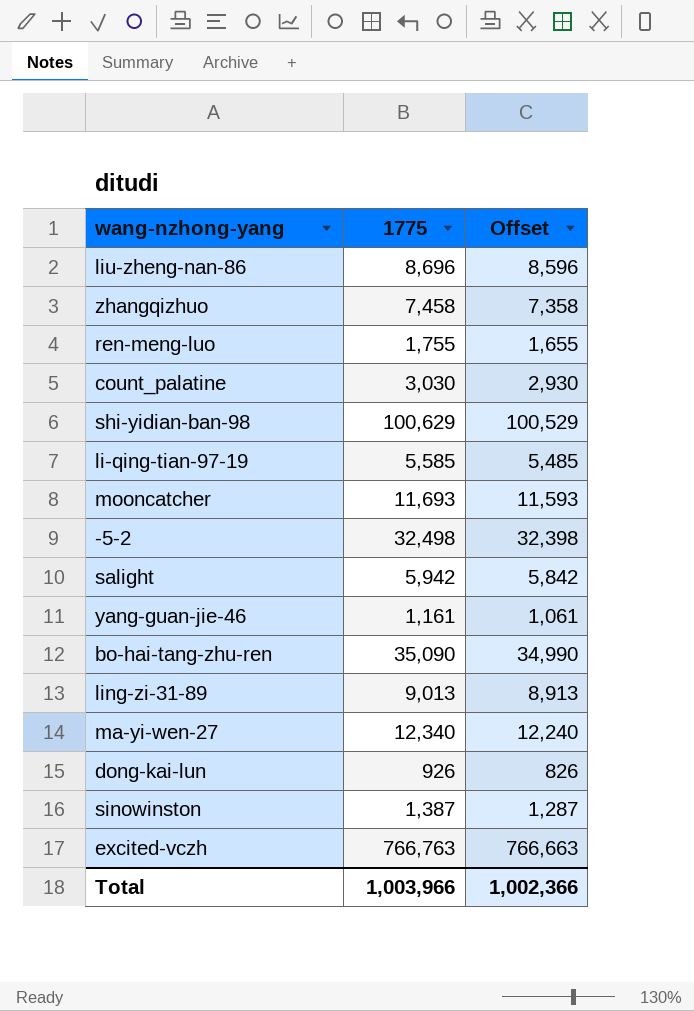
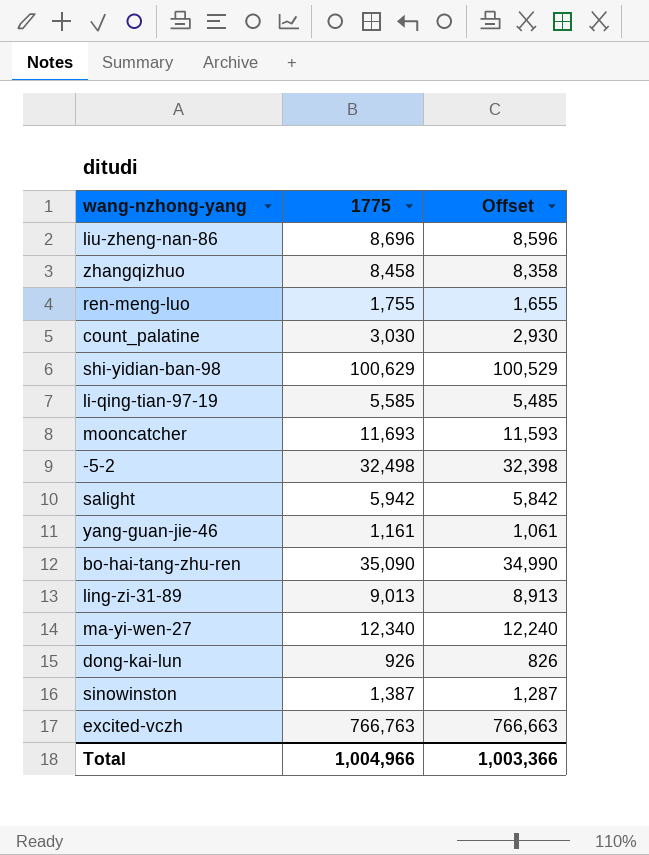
zhangqizhuo | 1775: 7,458 -> 8,458
zhangqizhuo | Offset: 7,358 -> 8,358
Total | 1775: 1,003,966 -> 1,004,966
Total | Offset: 1,002,366 -> 1,003,366

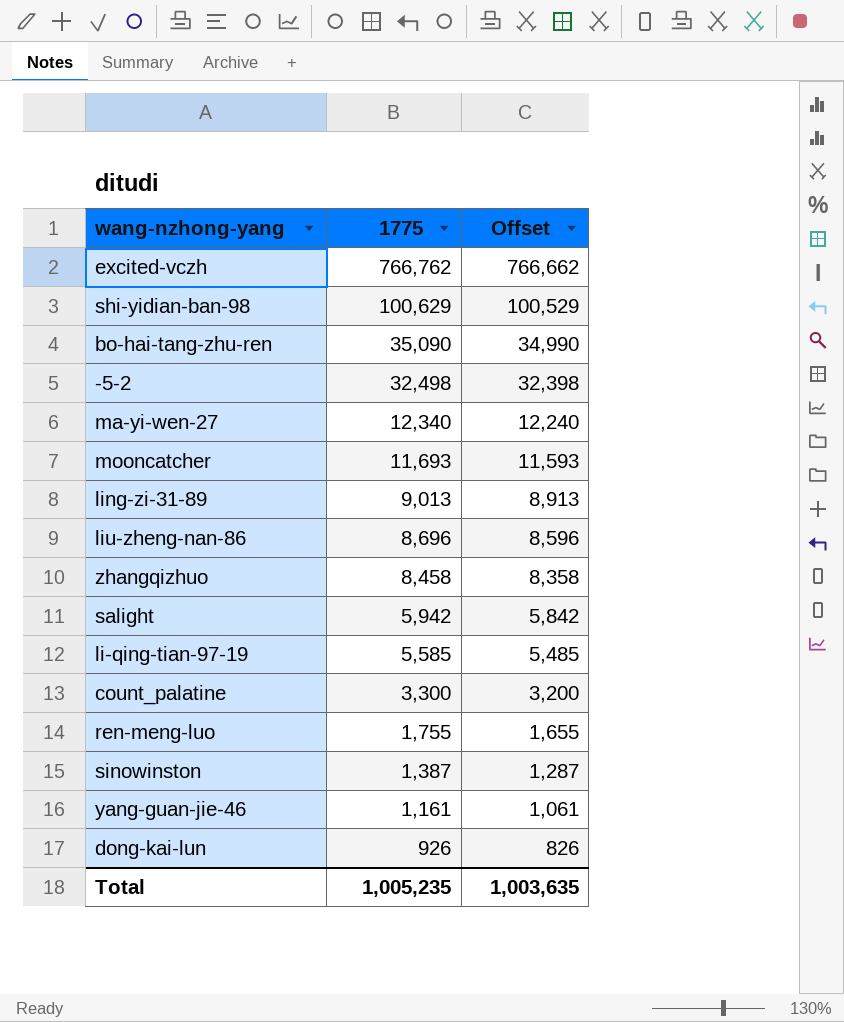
row order: none -> 1775 descending
excited-vczh | 1775: 766,763 -> 766,762
excited-vczh | Offset: 766,663 -> 766,662
count_palatine | 1775: 3,030 -> 3,300
count_palatine | Offset: 2,930 -> 3,200
Total | 1775: 1,004,966 -> 1,005,235
Total | Offset: 1,003,366 -> 1,003,635

